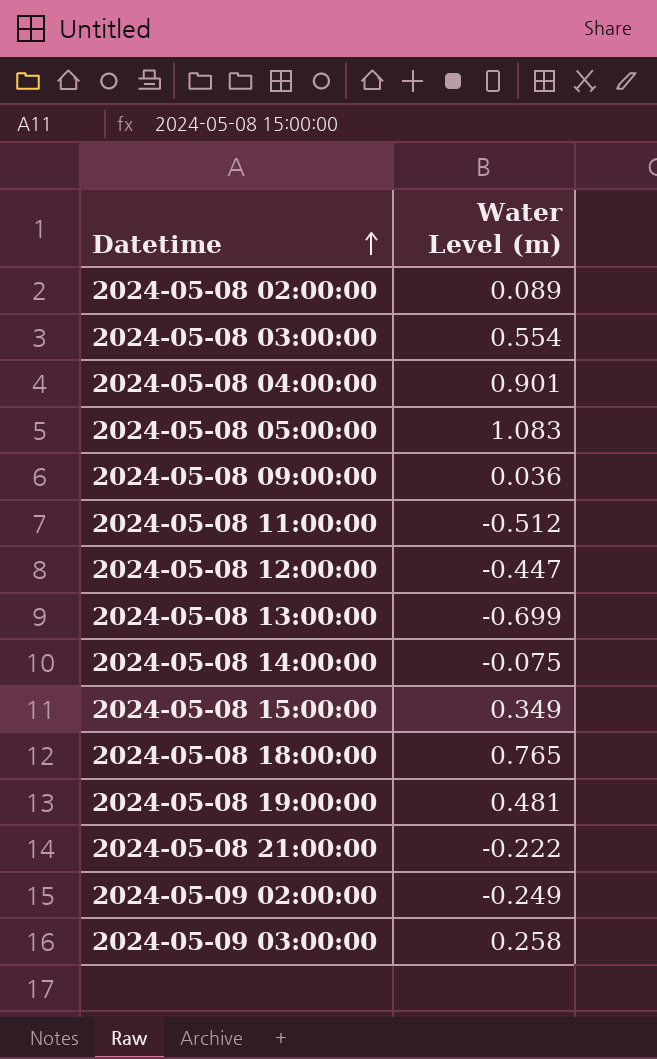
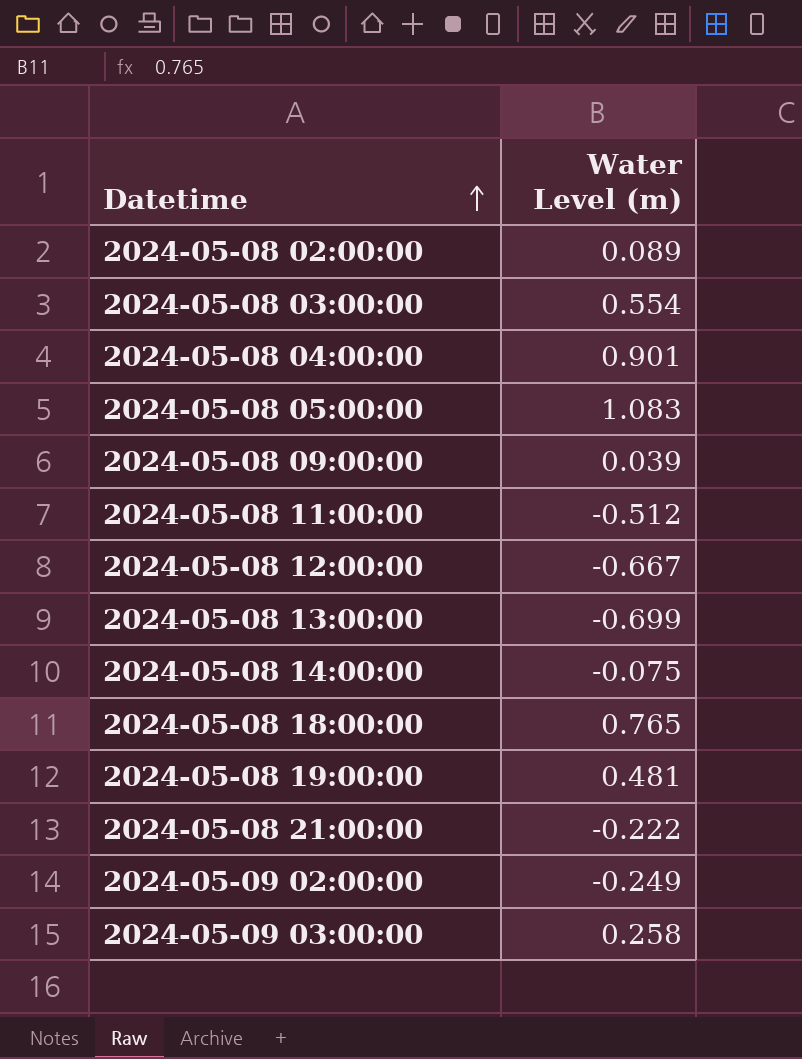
row 2024-05-08 15:00:00: 0.349 -> none
2024-05-08 09:00:00 | Water Level (m): 0.036 -> 0.039
2024-05-08 12:00:00 | Water Level (m): -0.447 -> -0.667

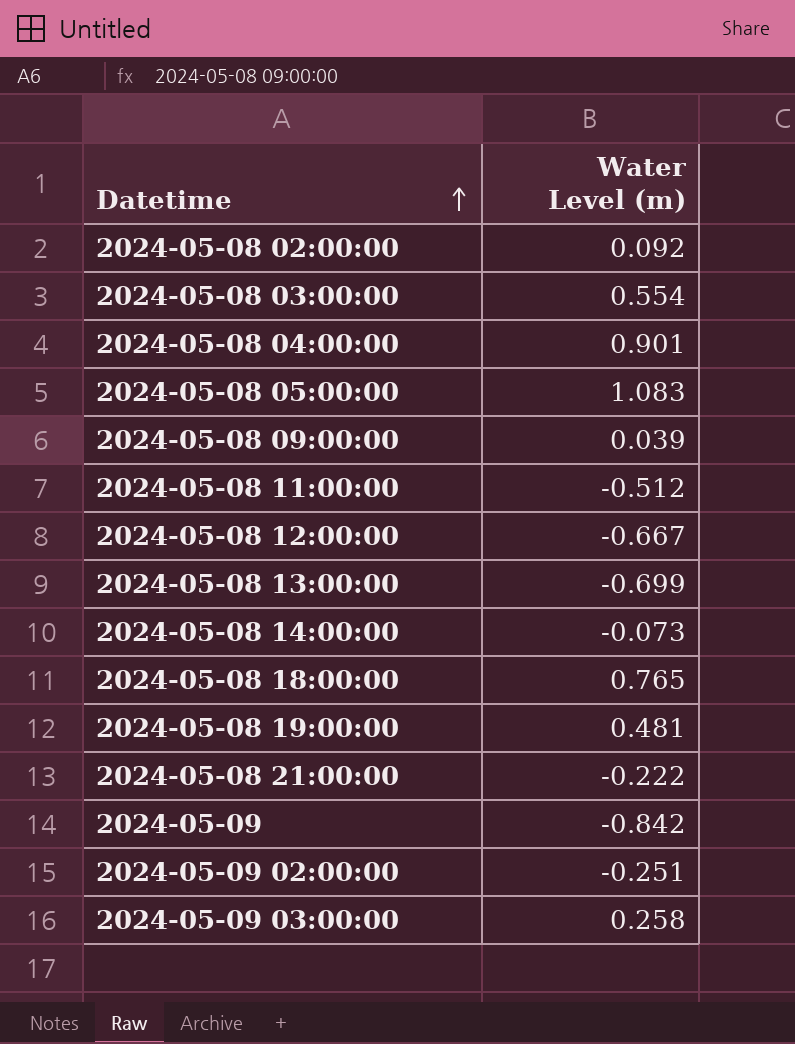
2024-05-08 02:00:00 | Water Level (m): 0.089 -> 0.092
2024-05-08 14:00:00 | Water Level (m): -0.075 -> -0.073
row 2024-05-09: none -> -0.842
2024-05-09 02:00:00 | Water Level (m): -0.249 -> -0.251

